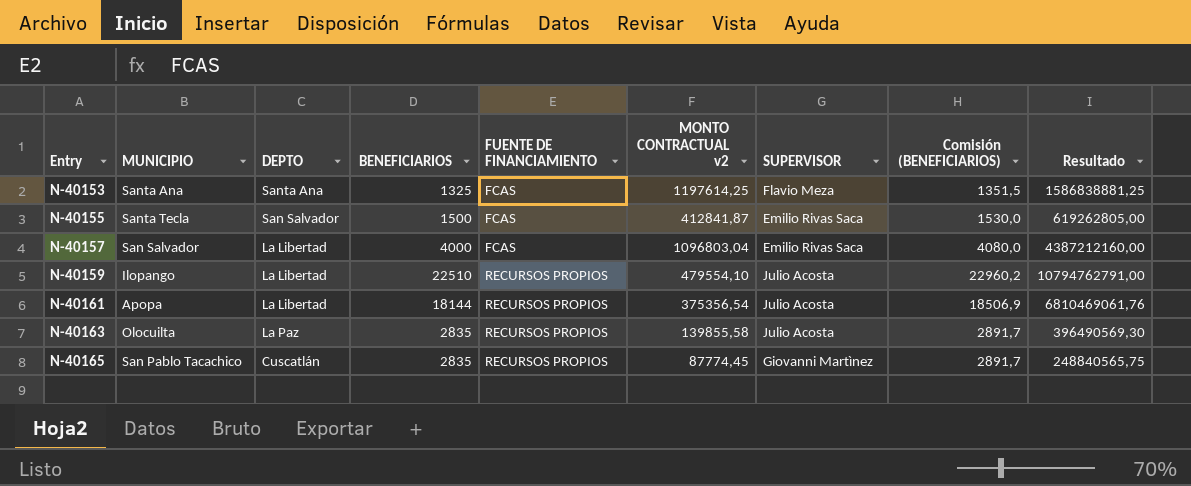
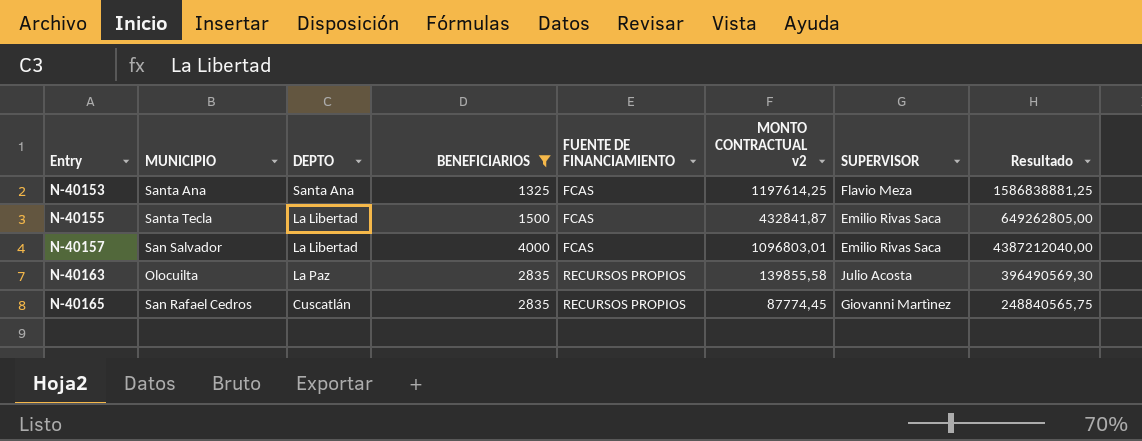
filter: none -> BENEFICIARIOS <= 4000
column Comisión (BENEFICIARIOS) | formula: [BENEFICIARIOS] * 1,02 -> none
N-40155 | DEPTO: San Salvador -> La Libertad
N-40155 | MONTO CONTRACTUAL v2: 412841,87 -> 432841,87
N-40155 | Resultado: 619262805,00 -> 649262805,00
N-40157 | MONTO CONTRACTUAL v2: 1096803,04 -> 1096803,01
N-40157 | Resultado: 4387212160,00 -> 4387212040,00
N-40165 | MUNICIPIO: San Pablo Tacachico -> San Rafael Cedros

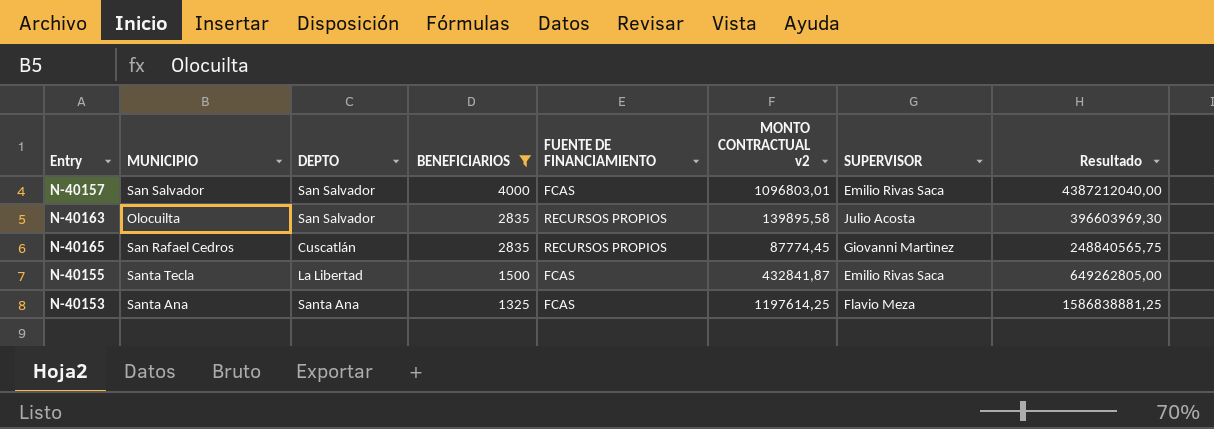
row order: Entry ascending -> BENEFICIARIOS descending
N-40157 | DEPTO: La Libertad -> San Salvador
N-40163 | DEPTO: La Paz -> San Salvador
N-40163 | MONTO CONTRACTUAL v2: 139855,58 -> 139895,58
N-40163 | Resultado: 396490569,30 -> 396603969,30

